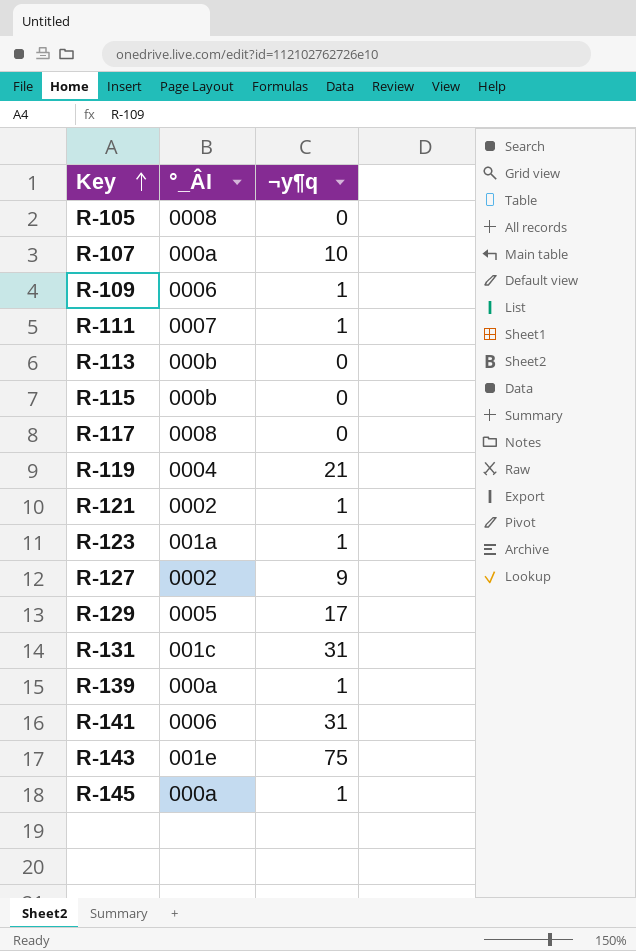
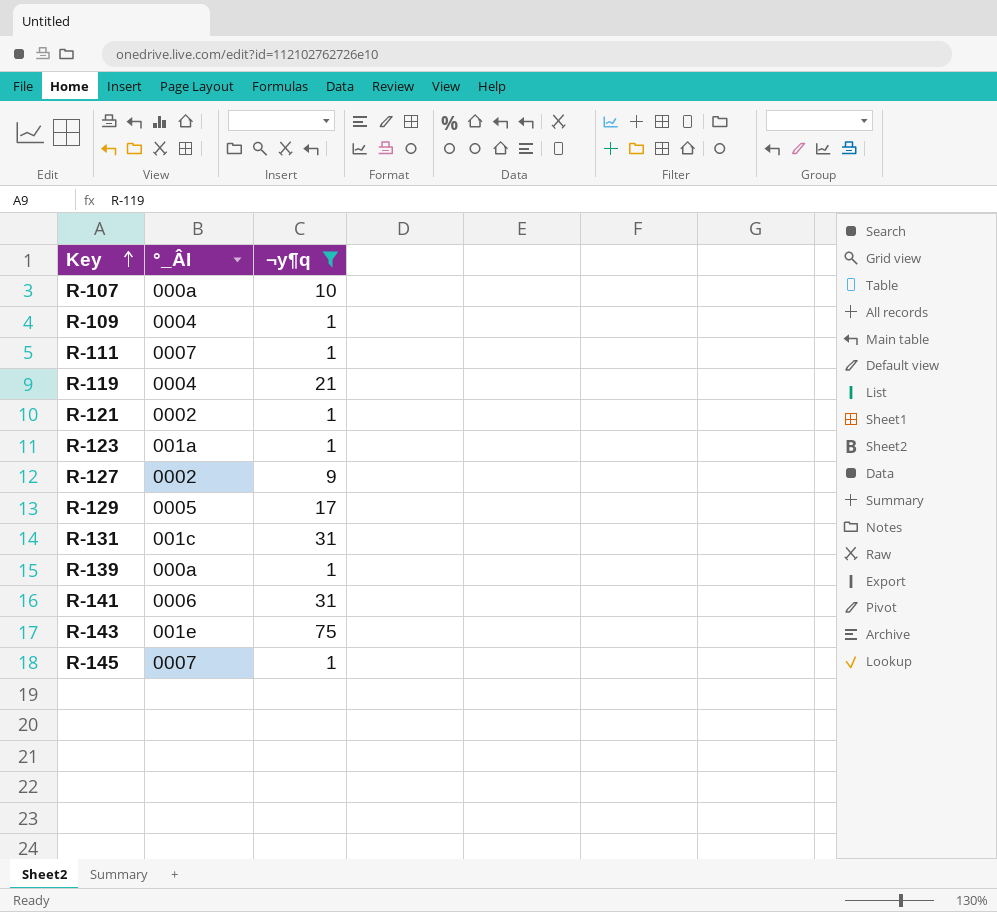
filter: none -> ¬y¶q != 0
R-109 | °_ÂI: 0006 -> 0004
R-145 | °_ÂI: 000a -> 0007

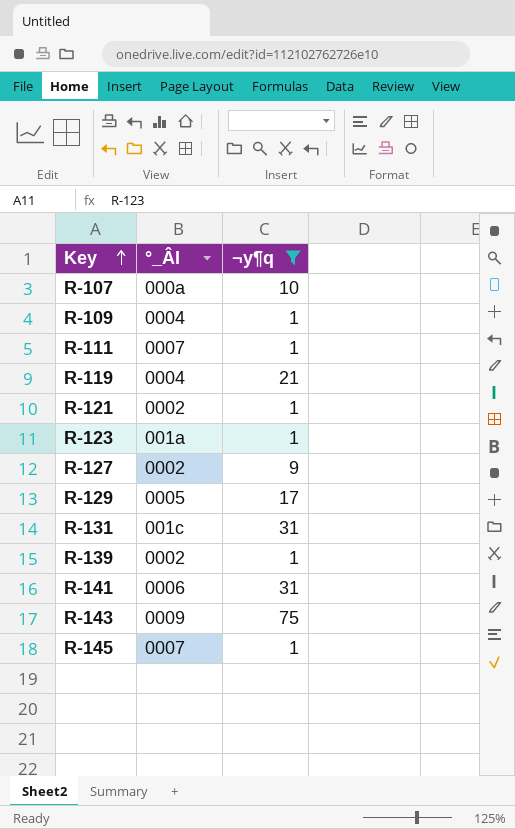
R-139 | °_ÂI: 000a -> 0002
R-143 | °_ÂI: 001e -> 0009

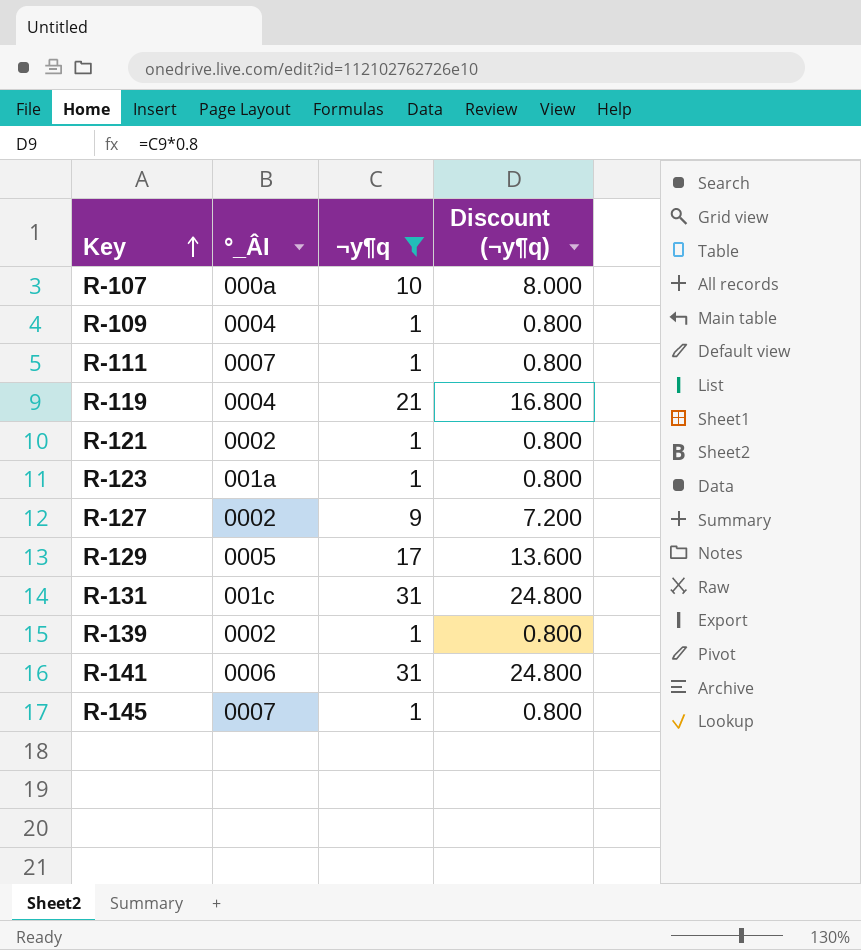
column Discount (¬y¶q) | formula: none -> [¬y¶q] * 0.8
row R-143: 0009 | 75 -> none

